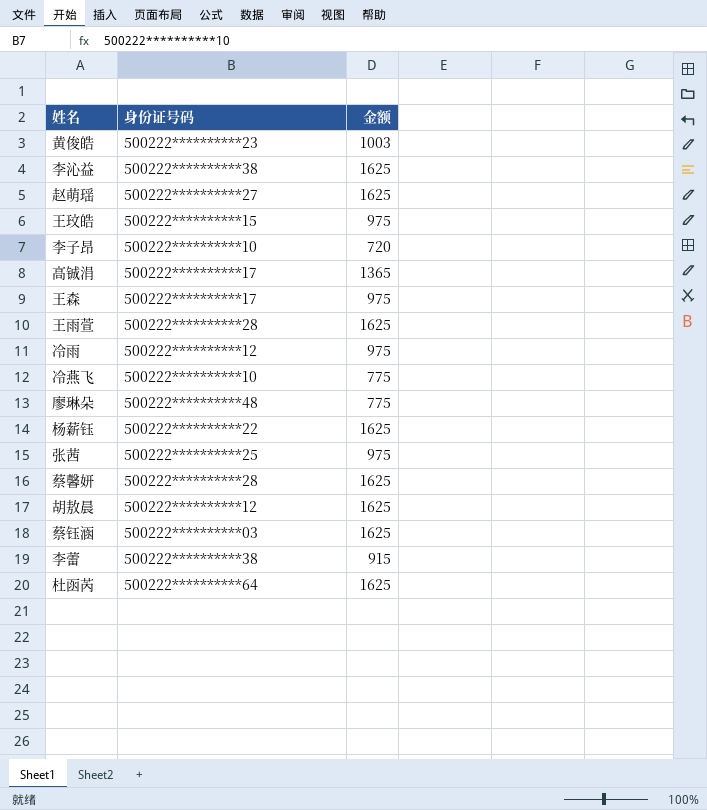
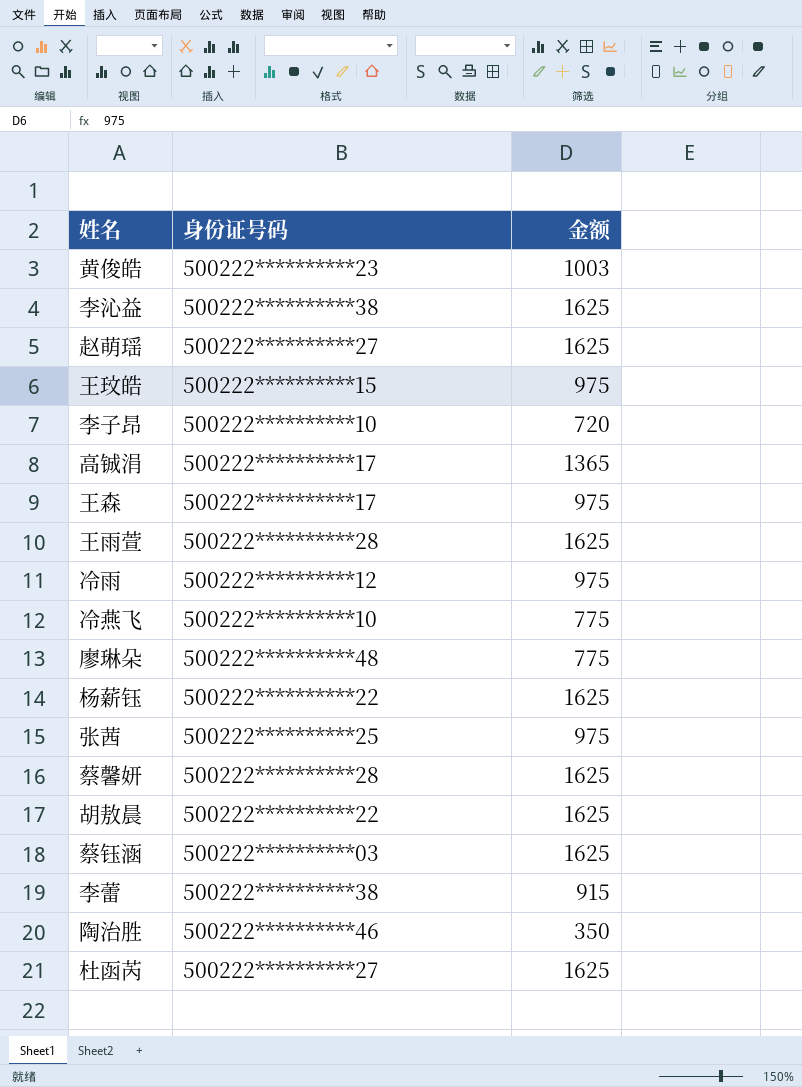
胡敖晨 | 身份证号码: 500222**********12 -> 500222**********22
row 陶治胜: none -> 500222**********46 | 350
杜函芮 | 身份证号码: 500222**********64 -> 500222**********27

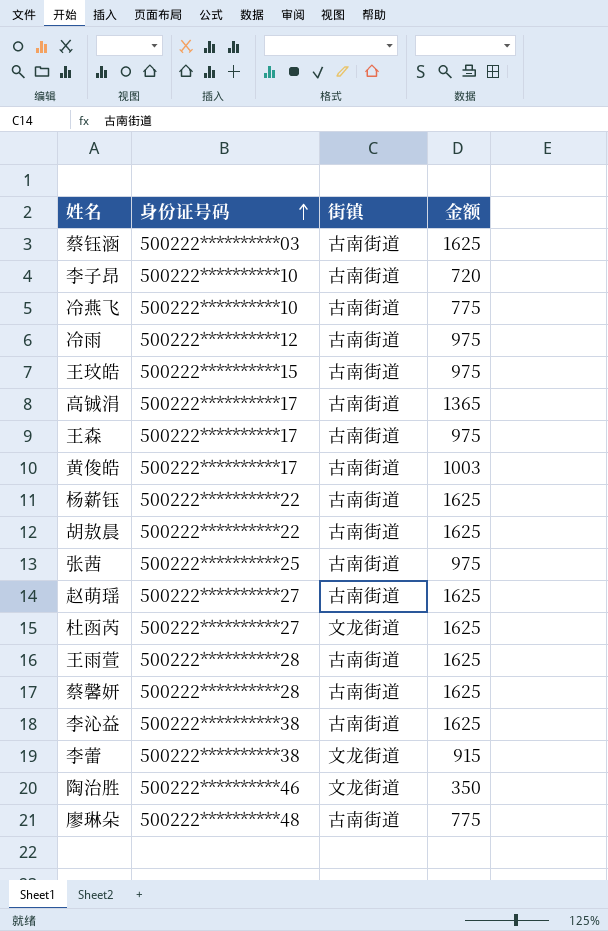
row order: none -> 身份证号码 ascending
column 街镇 | position: none -> 3
黄俊皓 | 身份证号码: 500222**********23 -> 500222**********17

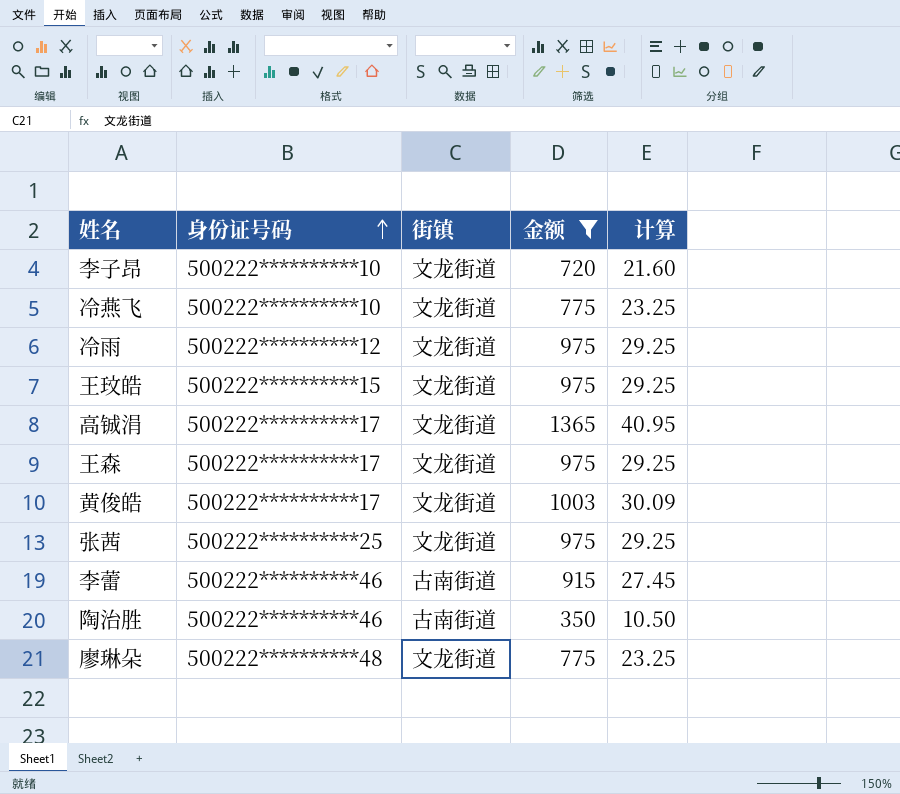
filter: none -> 金额 != 1625
column 计算 | formula: none -> [金额] * 0.03
李子昂 | 街镇: 古南街道 -> 文龙街道
冷燕飞 | 街镇: 古南街道 -> 文龙街道
冷雨 | 街镇: 古南街道 -> 文龙街道
王玟皓 | 街镇: 古南街道 -> 文龙街道
高铖涓 | 街镇: 古南街道 -> 文龙街道
王森 | 街镇: 古南街道 -> 文龙街道
黄俊皓 | 街镇: 古南街道 -> 文龙街道
张茜 | 街镇: 古南街道 -> 文龙街道
李蕾 | 身份证号码: 500222**********38 -> 500222**********46
李蕾 | 街镇: 文龙街道 -> 古南街道
陶治胜 | 街镇: 文龙街道 -> 古南街道
廖琳朵 | 街镇: 古南街道 -> 文龙街道

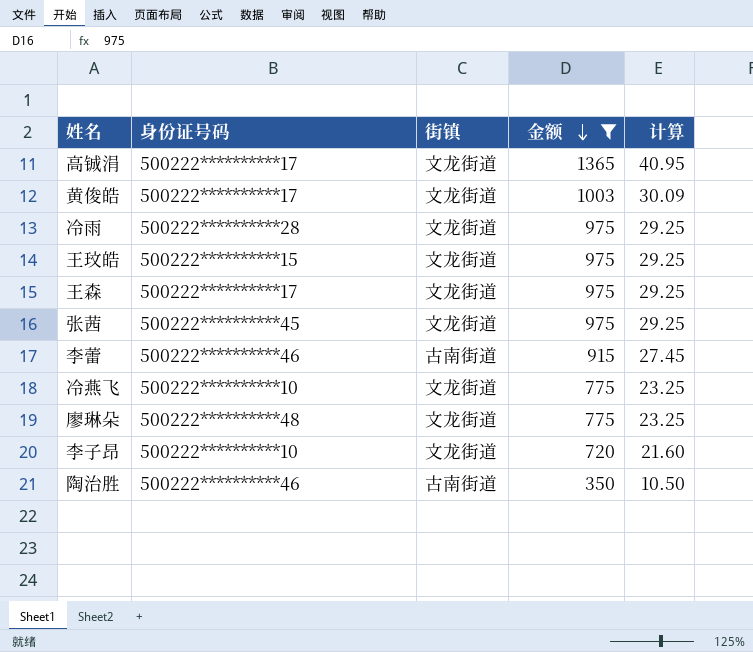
row order: 身份证号码 ascending -> 金额 descending
冷雨 | 身份证号码: 500222**********12 -> 500222**********28
张茜 | 身份证号码: 500222**********25 -> 500222**********45

